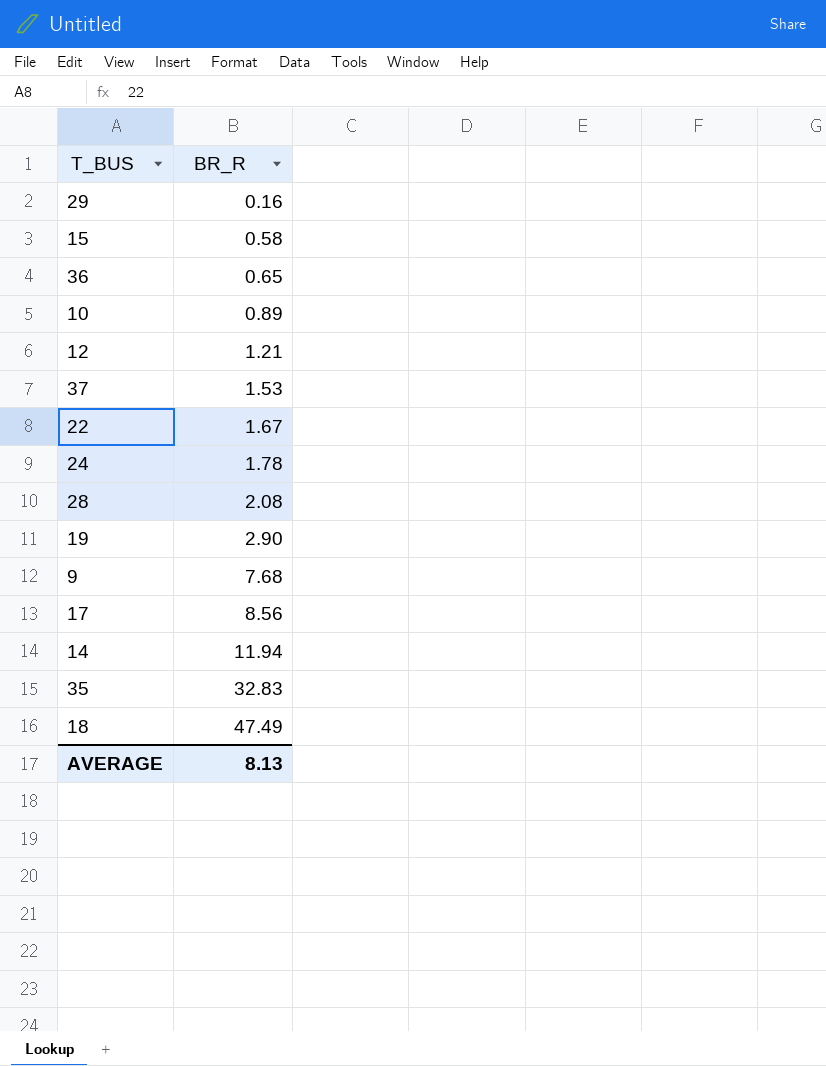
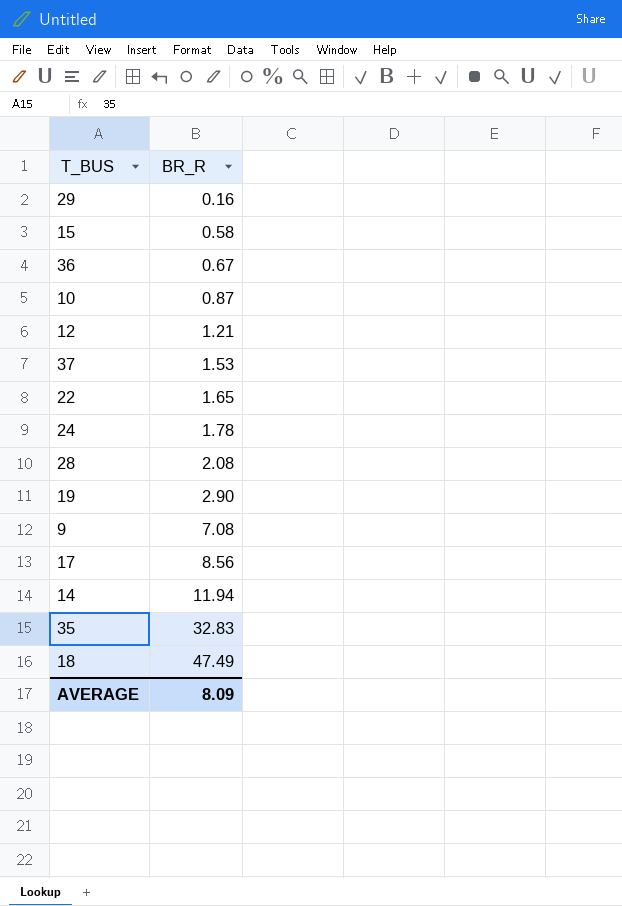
36 | BR_R: 0.65 -> 0.67
10 | BR_R: 0.89 -> 0.87
22 | BR_R: 1.67 -> 1.65
9 | BR_R: 7.68 -> 7.08
AVERAGE | BR_R: 8.13 -> 8.09

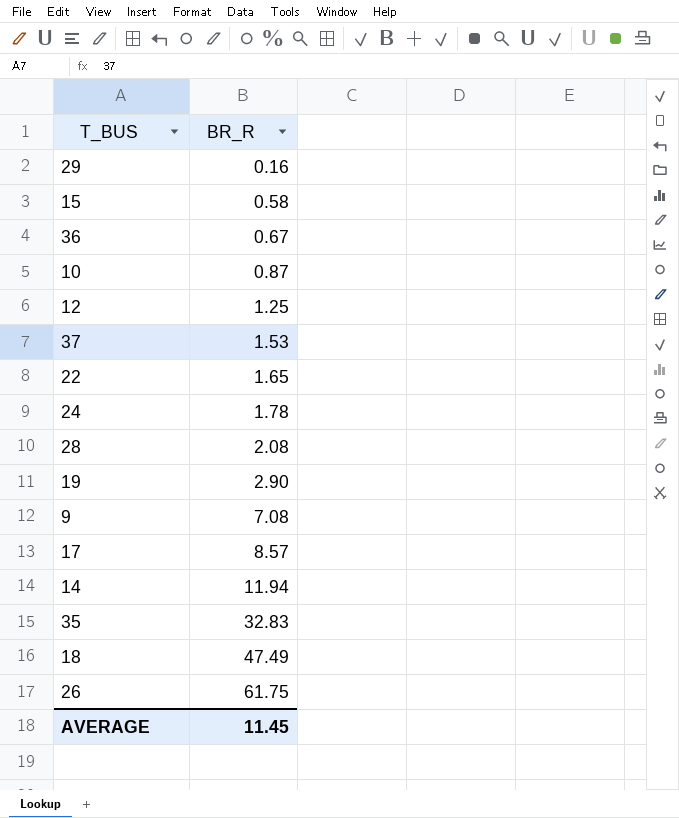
12 | BR_R: 1.21 -> 1.25
17 | BR_R: 8.56 -> 8.57
row 26: none -> 61.75
AVERAGE | BR_R: 8.09 -> 11.45

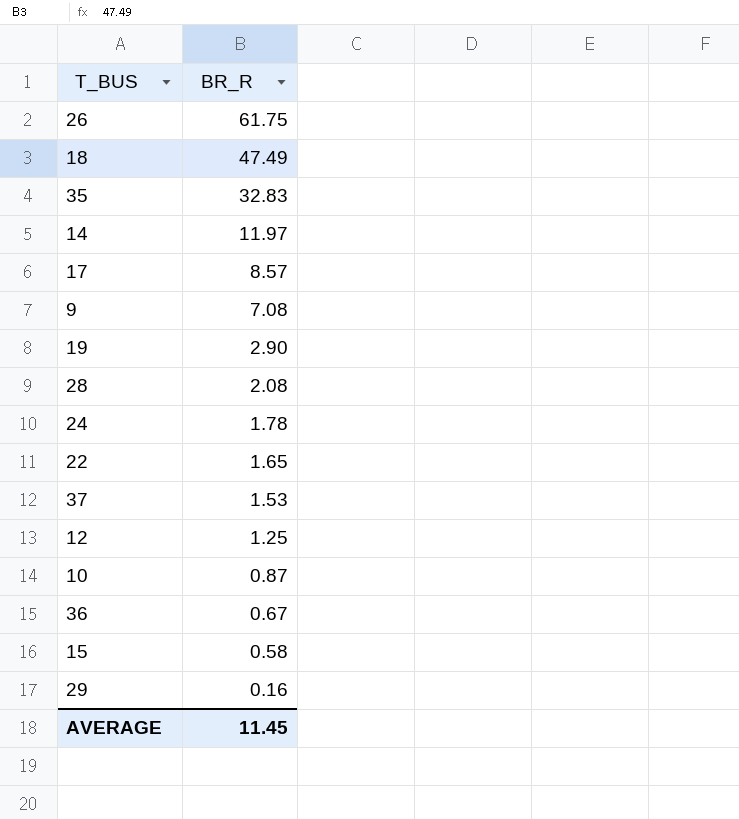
row order: BR_R ascending -> BR_R descending
14 | BR_R: 11.94 -> 11.97

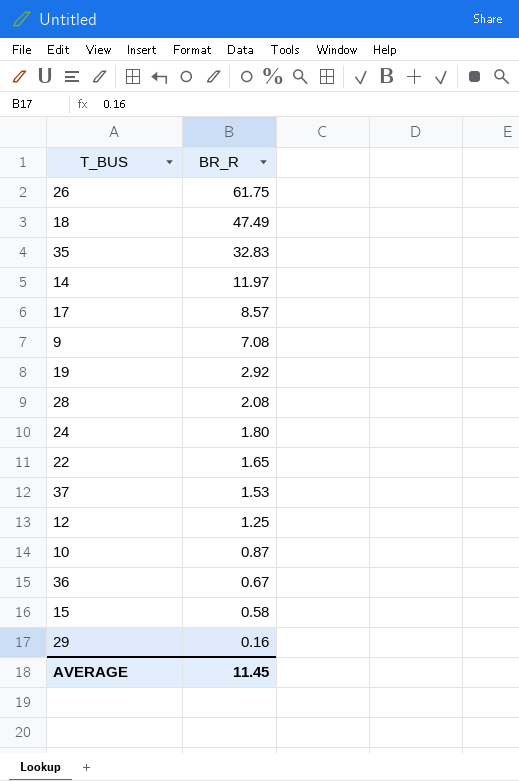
19 | BR_R: 2.90 -> 2.92
24 | BR_R: 1.78 -> 1.80

